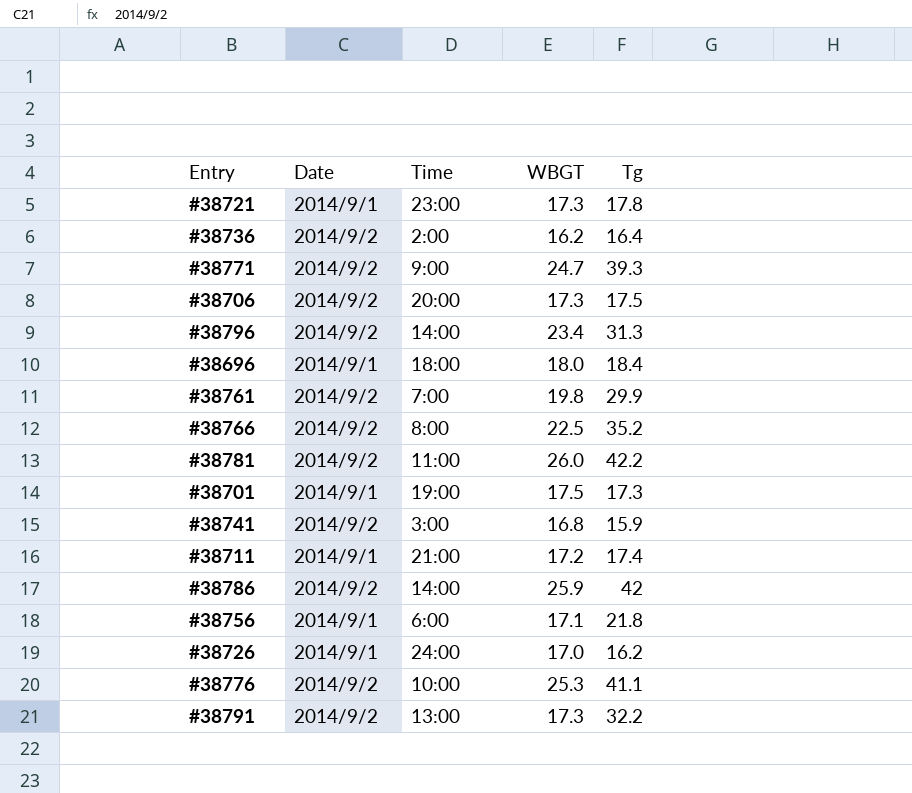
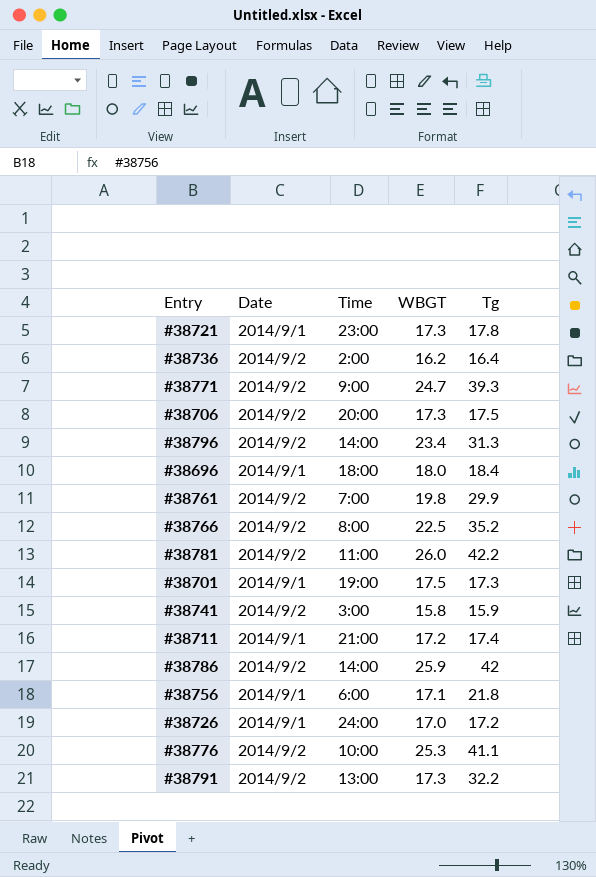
#38741 | WBGT: 16.8 -> 15.8
#38726 | Tg: 16.2 -> 17.2

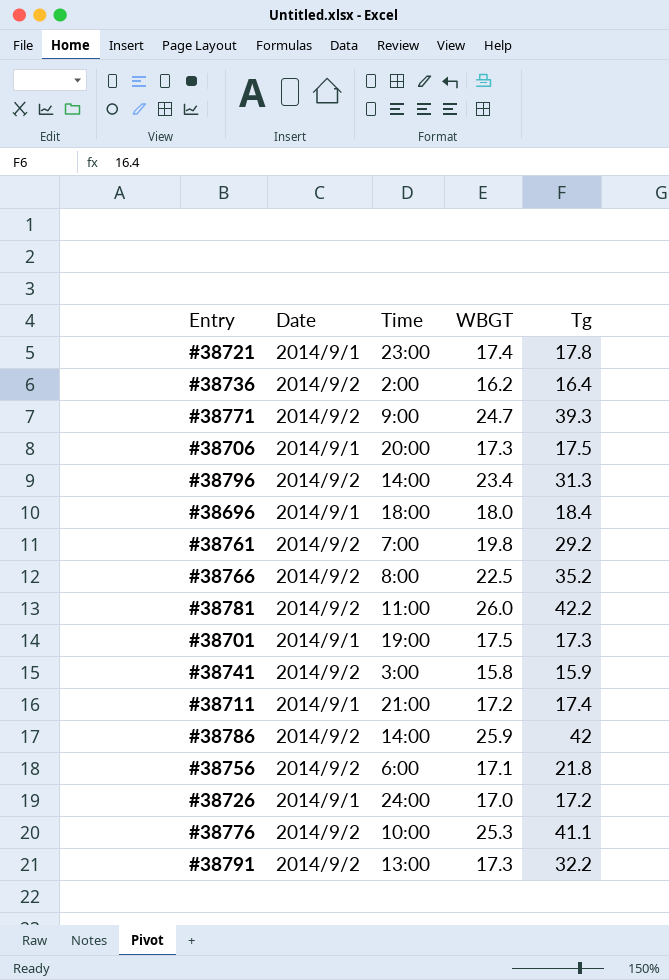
#38721 | WBGT: 17.3 -> 17.4
#38706 | Date: 2014/9/2 -> 2014/9/1
#38761 | Tg: 29.9 -> 29.2
#38756 | Date: 2014/9/1 -> 2014/9/2

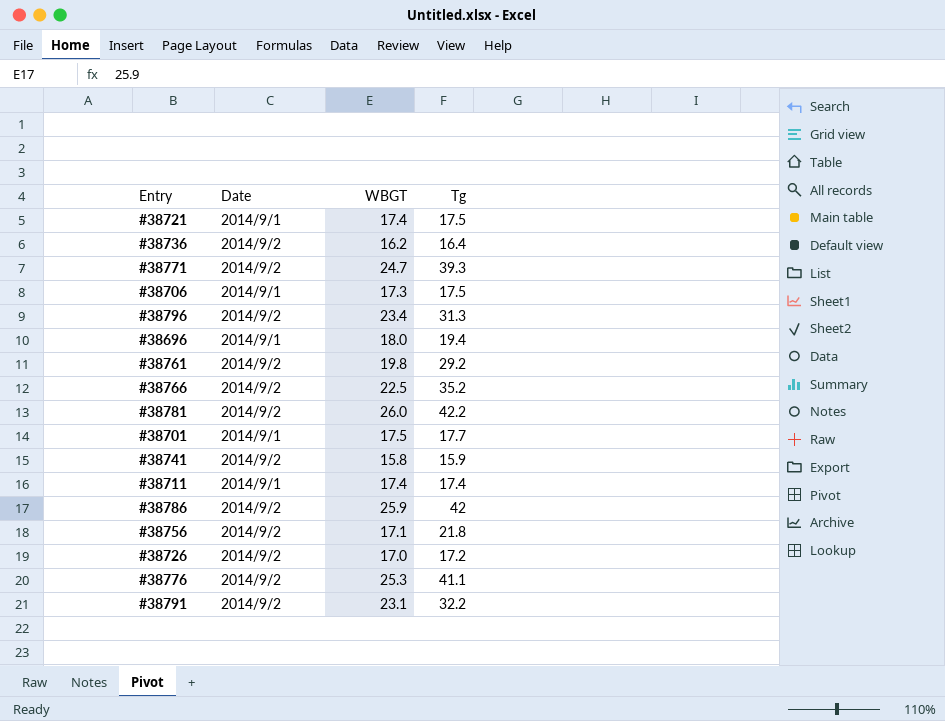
column Time | position: 3 -> none
#38721 | Tg: 17.8 -> 17.5
#38696 | Tg: 18.4 -> 19.4
#38701 | Tg: 17.3 -> 17.7
#38711 | WBGT: 17.2 -> 17.4
#38726 | Date: 2014/9/1 -> 2014/9/2
#38791 | WBGT: 17.3 -> 23.1

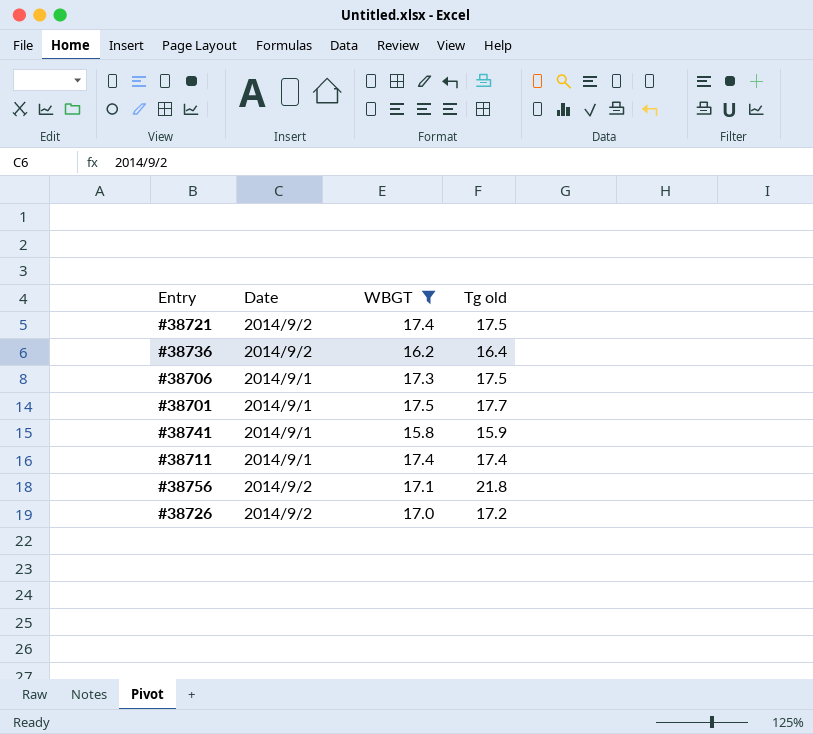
filter: none -> WBGT <= 17.5
column name: Tg -> Tg old
#38721 | Date: 2014/9/1 -> 2014/9/2
#38741 | Date: 2014/9/2 -> 2014/9/1

